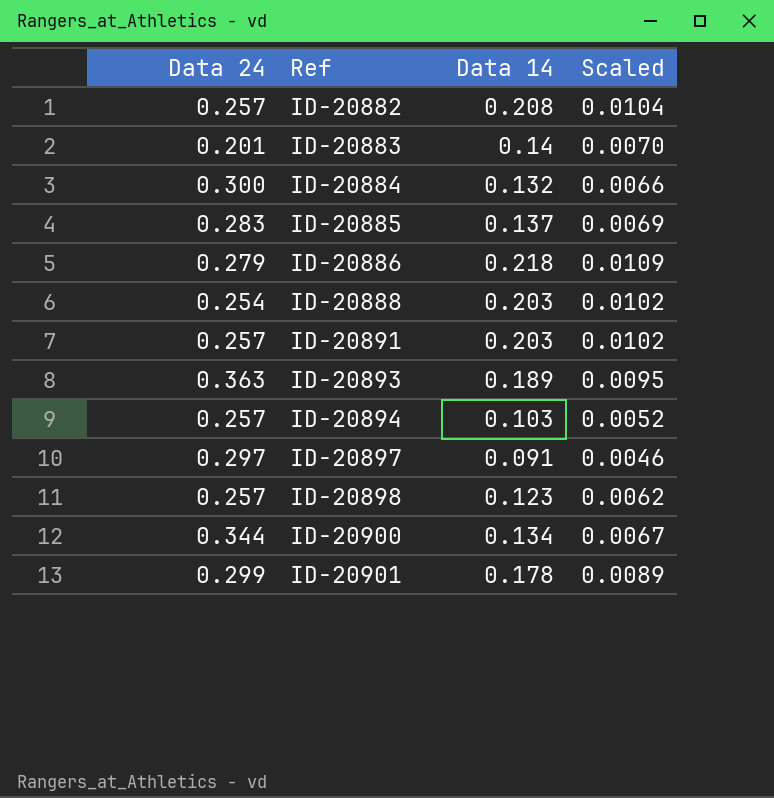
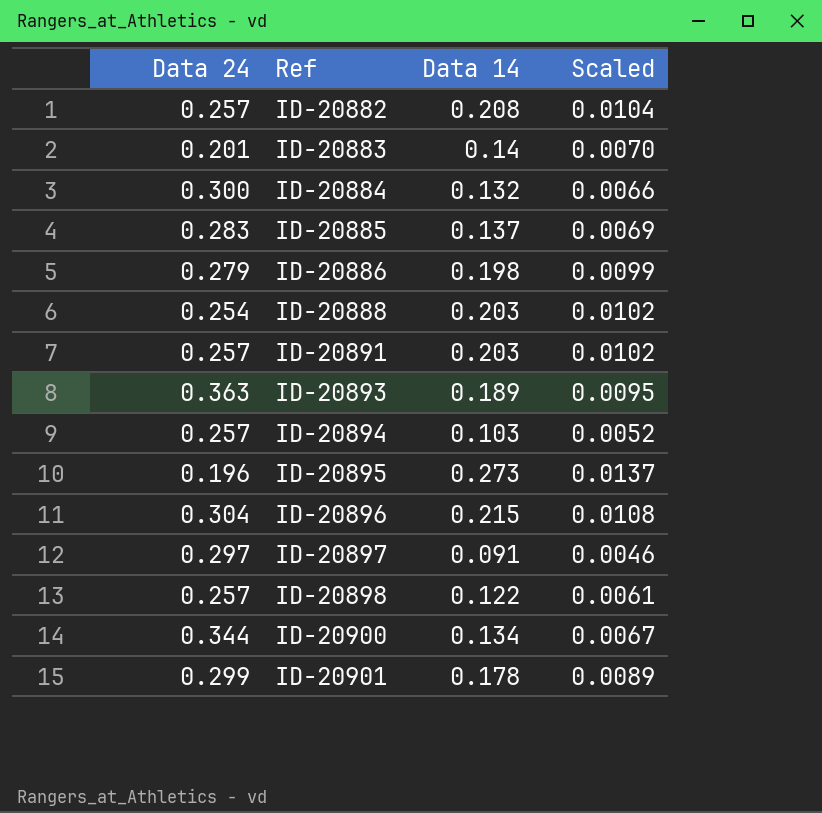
ID-20886 | Data 14: 0.218 -> 0.198
ID-20886 | Scaled: 0.0109 -> 0.0099
row ID-20895: none -> 0.196 | 0.273 | 0.0137
row ID-20896: none -> 0.304 | 0.215 | 0.0108
ID-20898 | Data 14: 0.123 -> 0.122
ID-20898 | Scaled: 0.0062 -> 0.0061

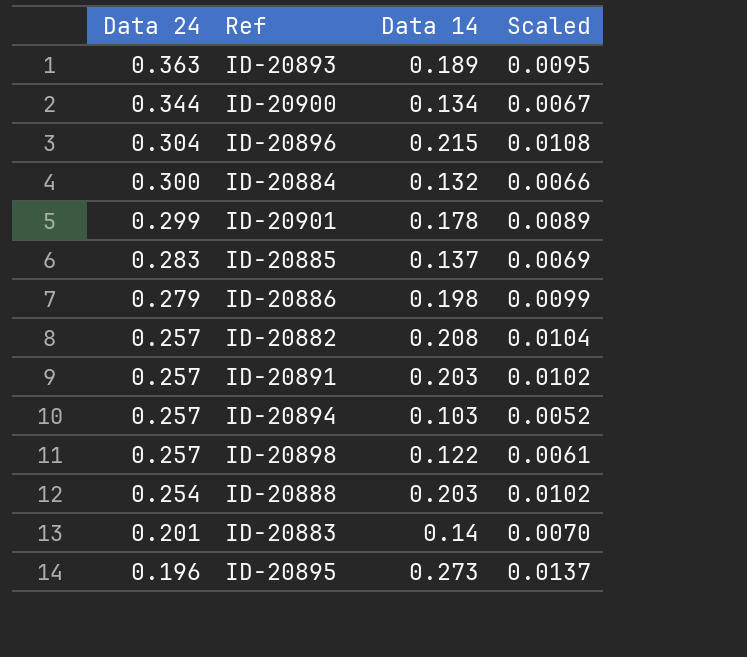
row order: Ref ascending -> Data 24 descending
row ID-20897: 0.297 | 0.091 | 0.0046 -> none

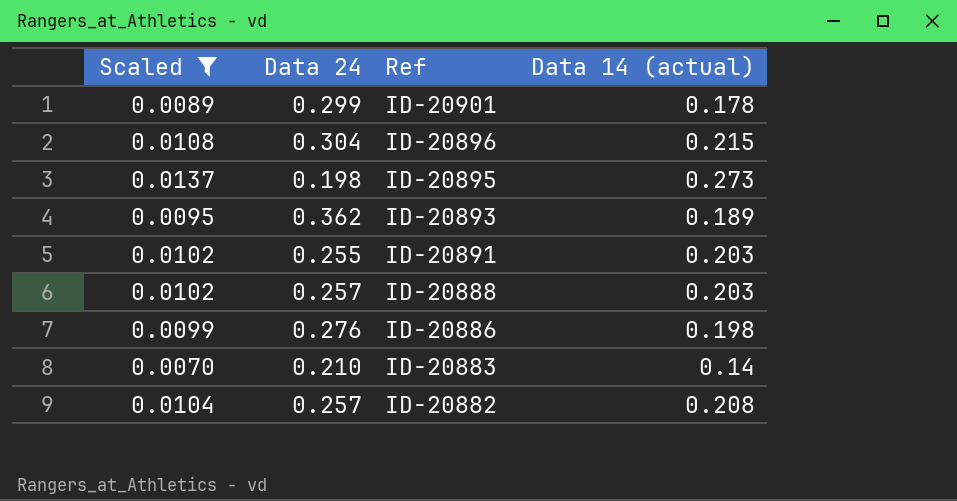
filter: none -> Scaled >= 0.0070
row order: Data 24 descending -> Ref descending
column Scaled | position: 4 -> 1
column name: Data 14 -> Data 14 (actual)
ID-20895 | Data 24: 0.196 -> 0.198
ID-20893 | Data 24: 0.363 -> 0.362
ID-20891 | Data 24: 0.257 -> 0.255
ID-20888 | Data 24: 0.254 -> 0.257
ID-20886 | Data 24: 0.279 -> 0.276
ID-20883 | Data 24: 0.201 -> 0.210

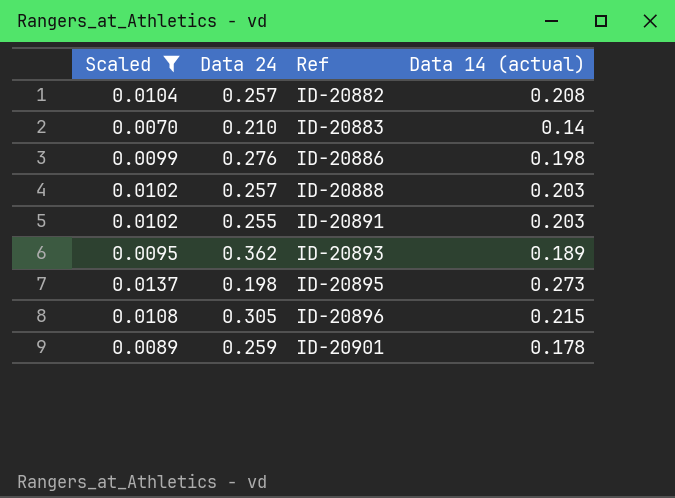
row order: Ref descending -> Ref ascending
ID-20896 | Data 24: 0.304 -> 0.305
ID-20901 | Data 24: 0.299 -> 0.259

